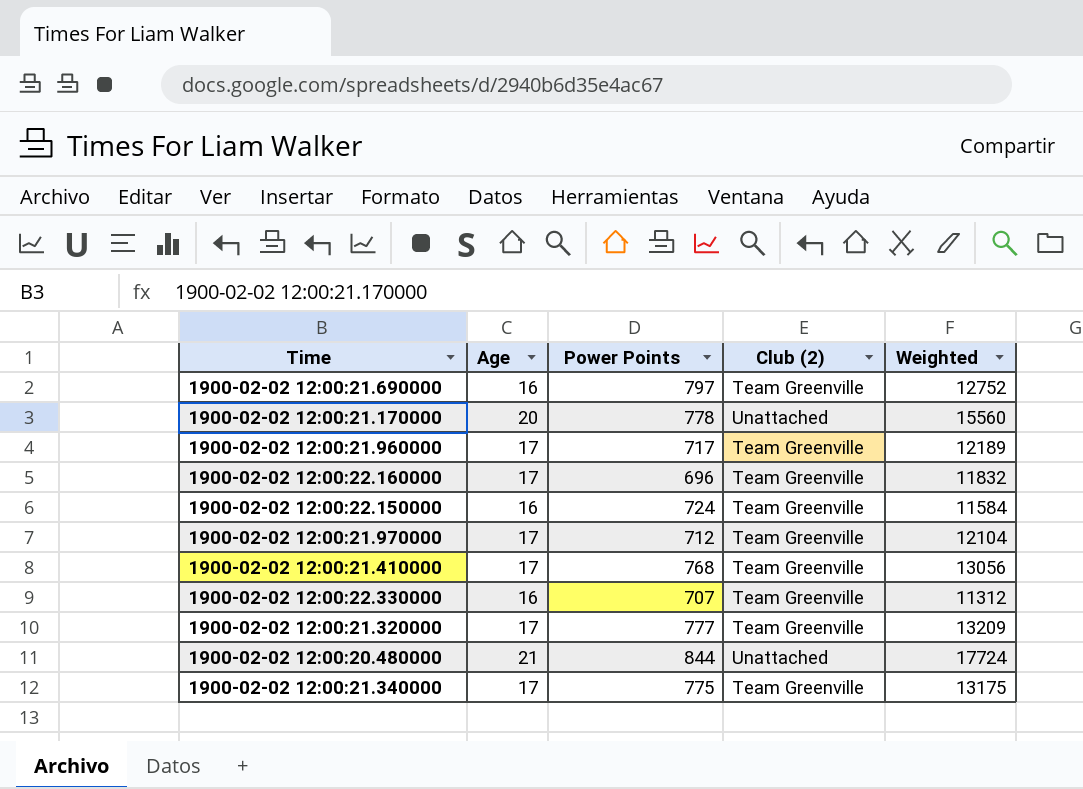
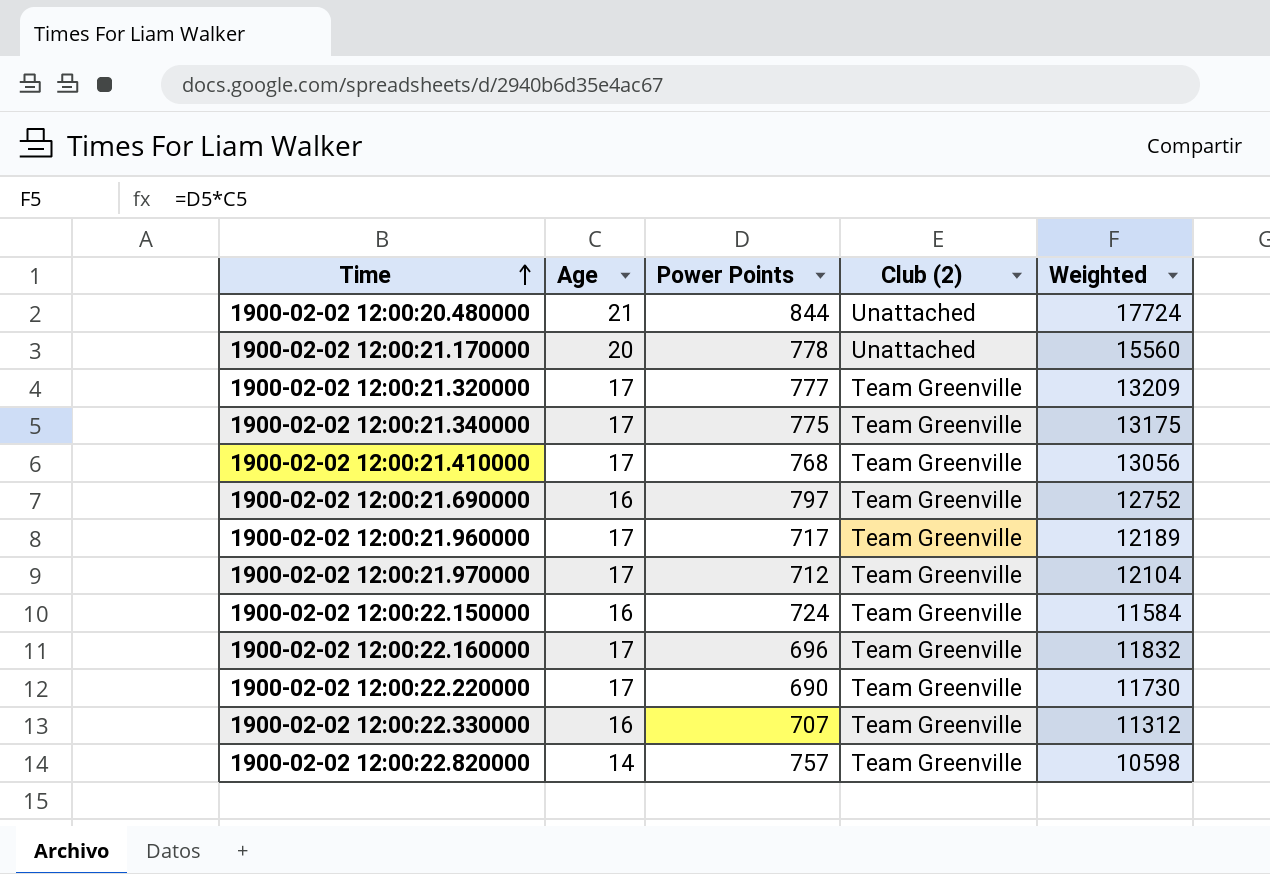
row order: none -> Time ascending
row 1900-02-02 12:00:22.220000: none -> 17 | 690 | Team Greenville | 11730
row 1900-02-02 12:00:22.820000: none -> 14 | 757 | Team Greenville | 10598

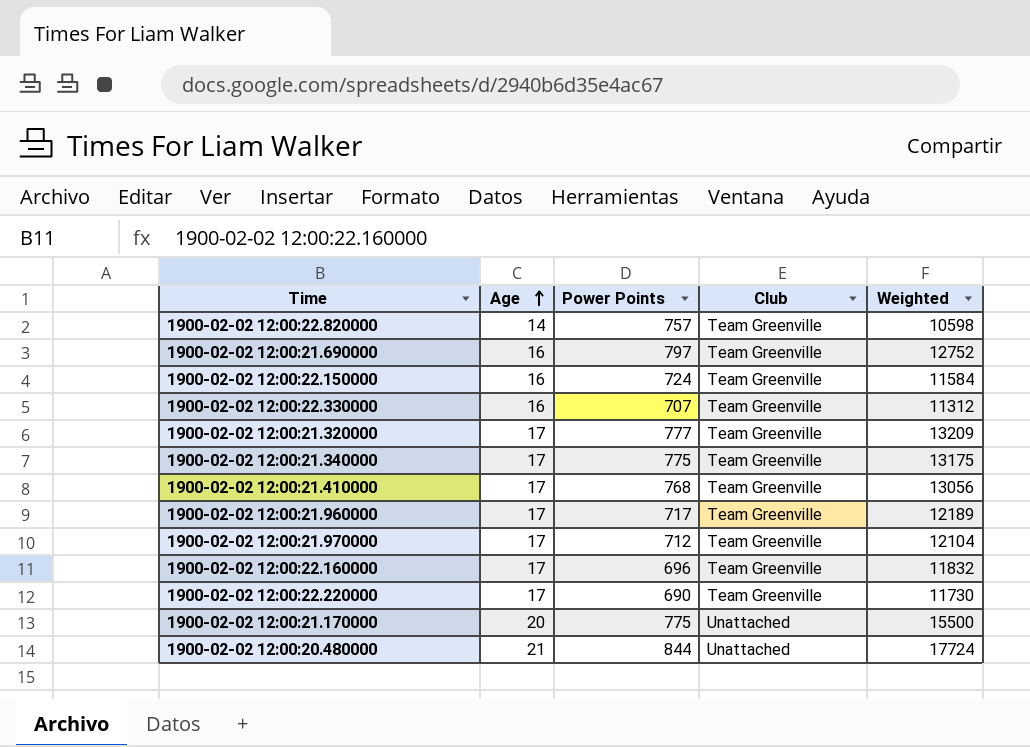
row order: Time ascending -> Age ascending
column name: Club (2) -> Club
1900-02-02 12:00:21.170000 | Power Points: 778 -> 775
1900-02-02 12:00:21.170000 | Weighted: 15560 -> 15500

